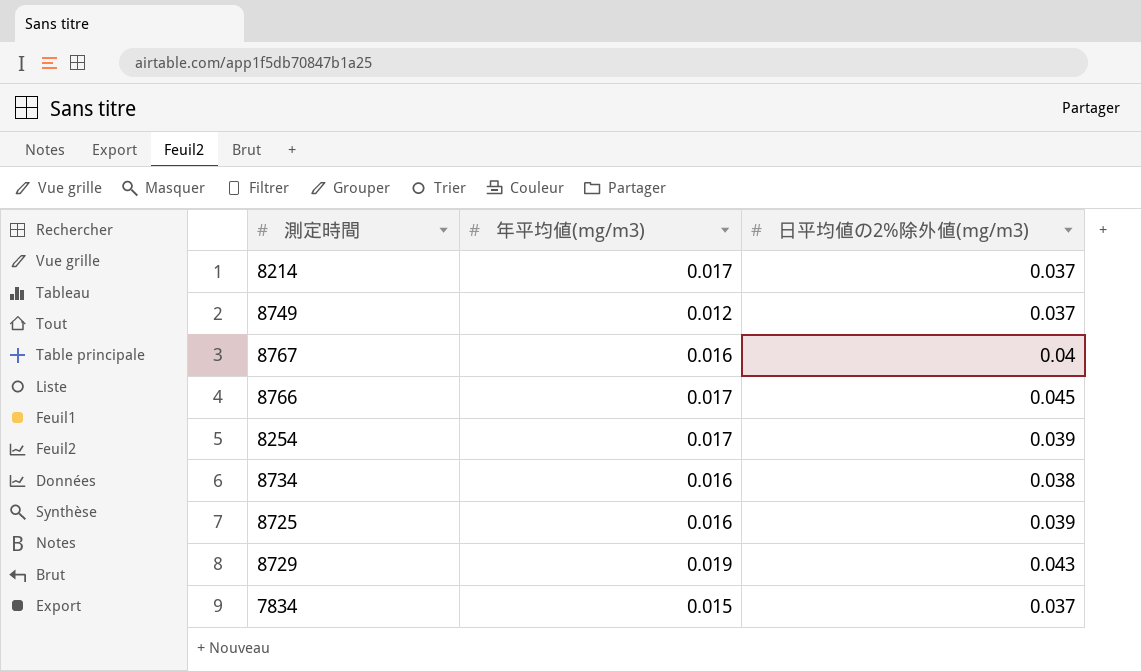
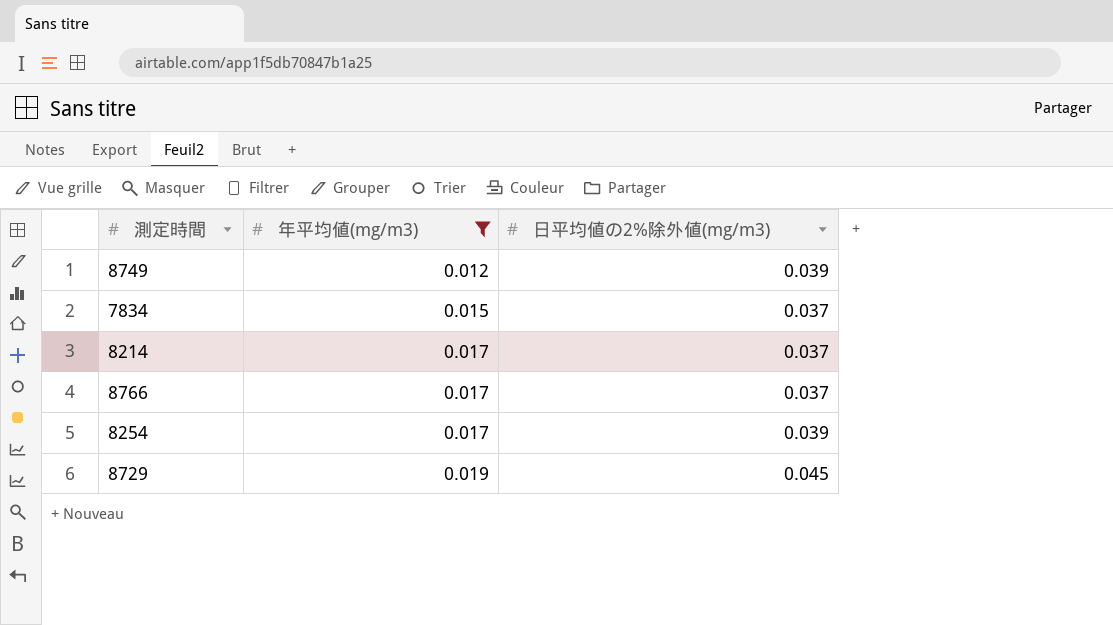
filter: none -> 年平均値(mg/m3) != 0.016
row order: none -> 年平均値(mg/m3) ascending
8749 | 日平均値の2%除外値(mg/m3): 0.037 -> 0.039
8766 | 日平均値の2%除外値(mg/m3): 0.045 -> 0.037
8729 | 日平均値の2%除外値(mg/m3): 0.043 -> 0.045

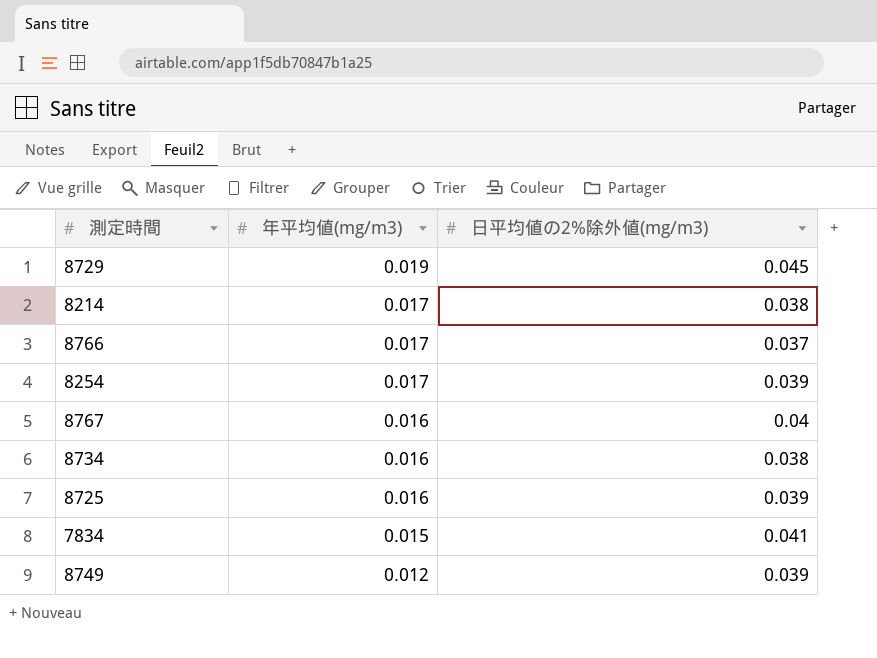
filter: 年平均値(mg/m3) != 0.016 -> none
row order: 年平均値(mg/m3) ascending -> 年平均値(mg/m3) descending
8214 | 日平均値の2%除外値(mg/m3): 0.037 -> 0.038
7834 | 日平均値の2%除外値(mg/m3): 0.037 -> 0.041

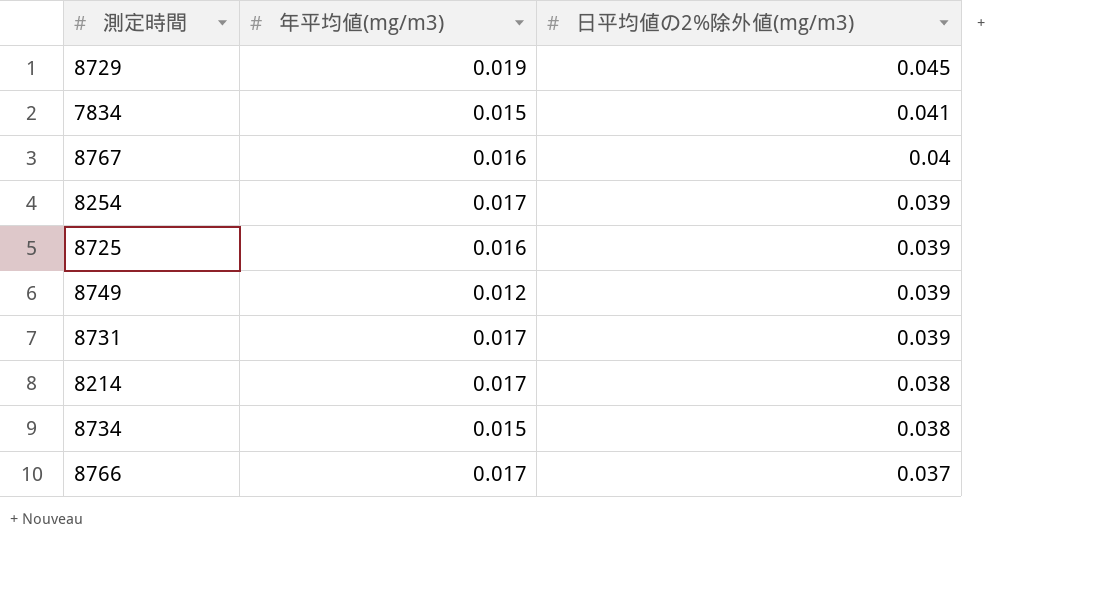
row order: 年平均値(mg/m3) descending -> 日平均値の2%除外値(mg/m3) descending
row 8731: none -> 0.017 | 0.039
8734 | 年平均値(mg/m3): 0.016 -> 0.015

